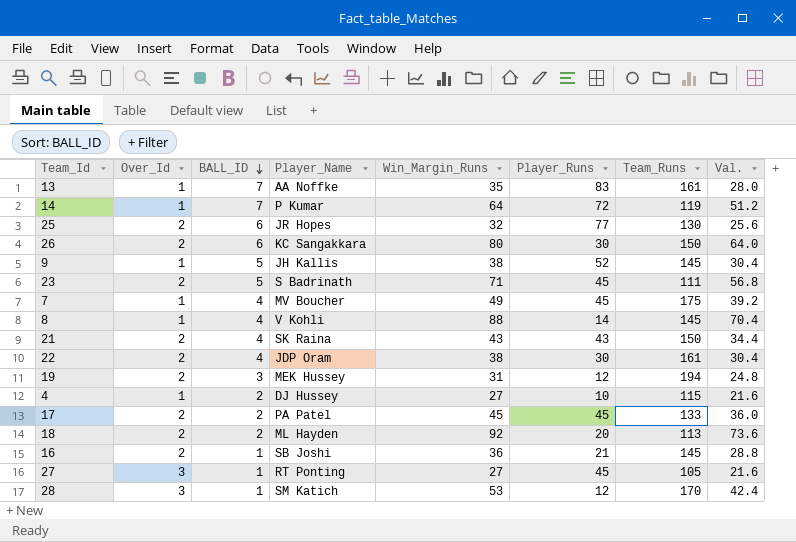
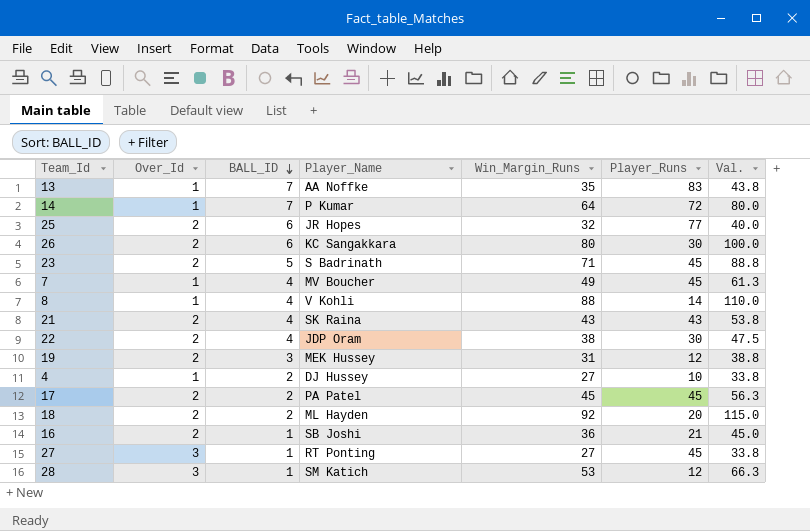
column Team_Runs | position: 7 -> none
column Val. | formula: [Win_Margin_Runs] * 0.8 -> [Win_Margin_Runs] * 1.25
row 9: 1 | 5 | JH Kallis | 38 | 52 | 145 | 30.4 -> none

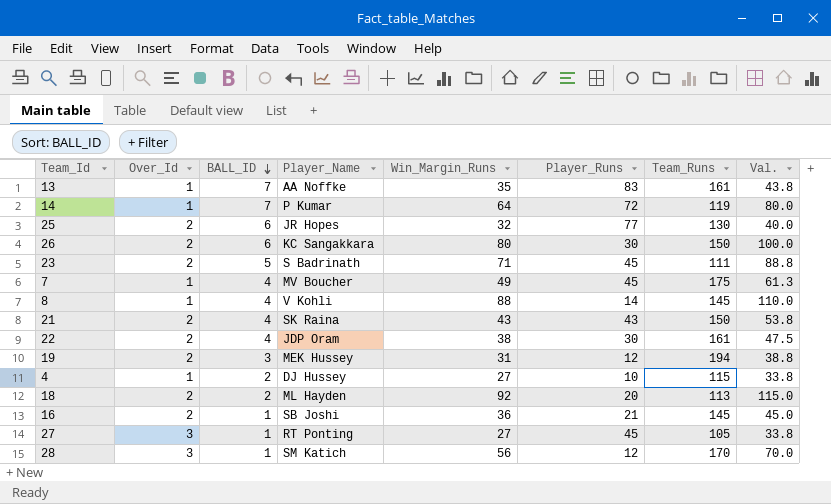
column Team_Runs | position: none -> 7
row 17: 2 | 2 | PA Patel | 45 | 45 | 56.3 -> none
28 | Win_Margin_Runs: 53 -> 56
28 | Val.: 66.3 -> 70.0

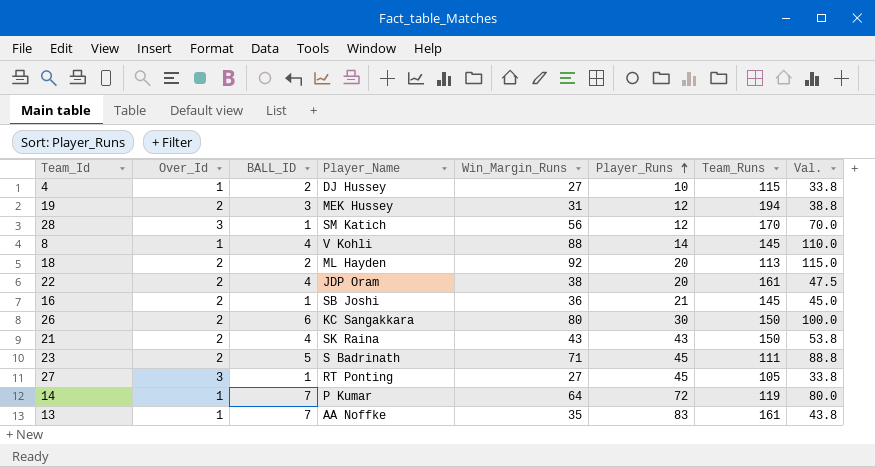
row order: BALL_ID descending -> Player_Runs ascending
row 25: 2 | 6 | JR Hopes | 32 | 77 | 130 | 40.0 -> none
row 7: 1 | 4 | MV Boucher | 49 | 45 | 175 | 61.3 -> none
22 | Player_Runs: 30 -> 20

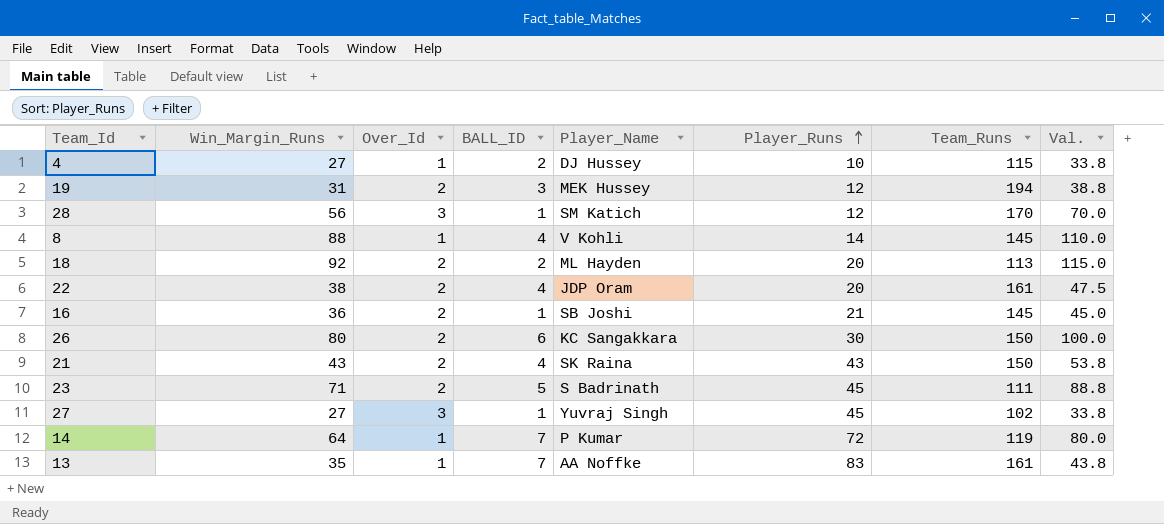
column Win_Margin_Runs | position: 5 -> 2
27 | Player_Name: RT Ponting -> Yuvraj Singh
27 | Team_Runs: 105 -> 102

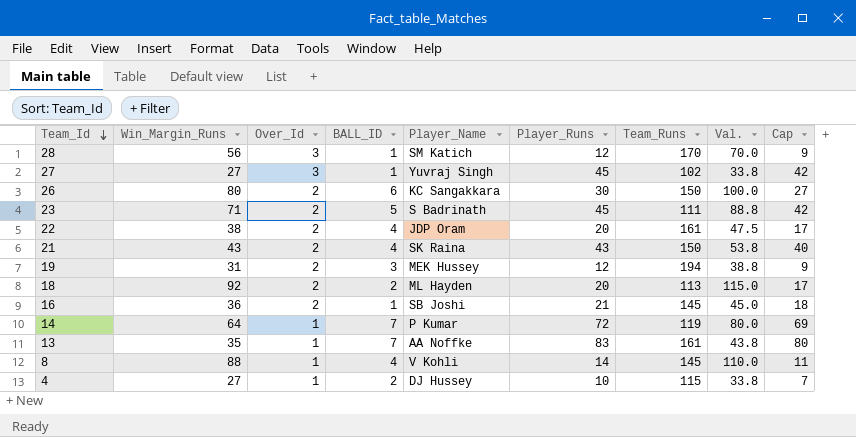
row order: Player_Runs ascending -> Team_Id descending
column Cap | formula: none -> [Player_Runs] - 3

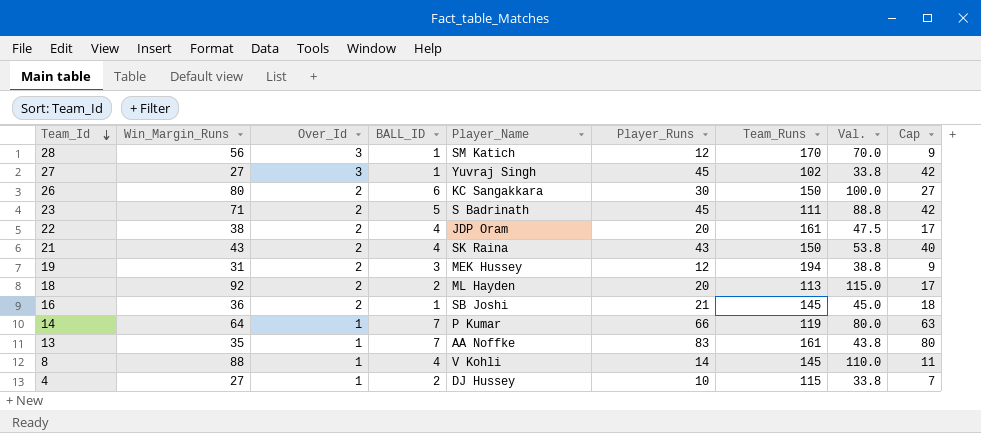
14 | Player_Runs: 72 -> 66
14 | Cap: 69 -> 63

